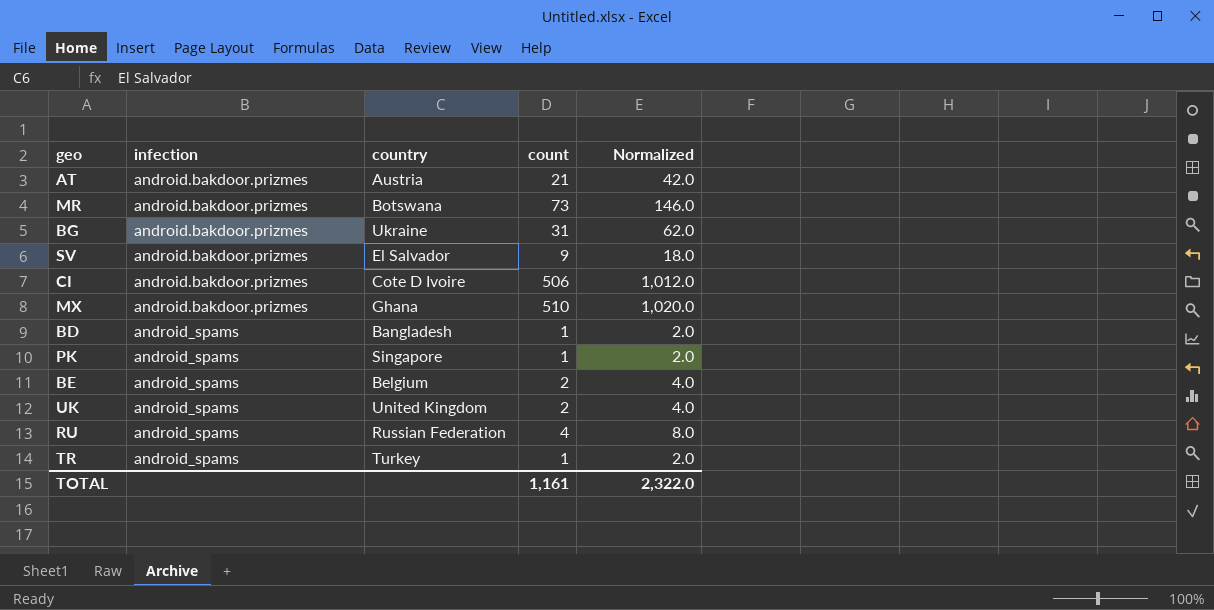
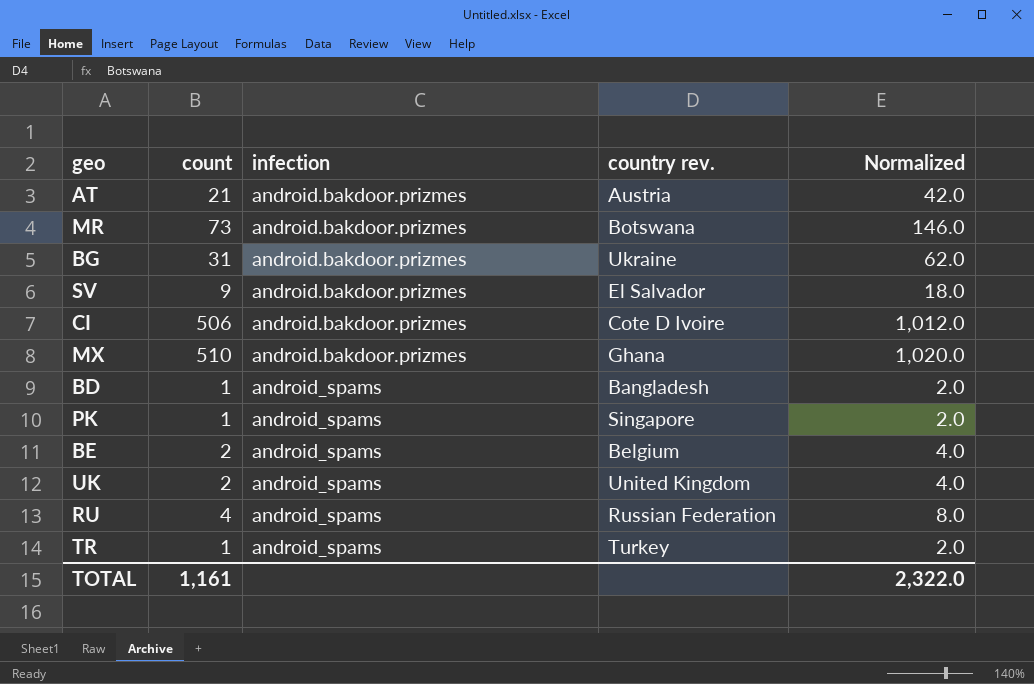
column count | position: 4 -> 2
column name: country -> country rev.

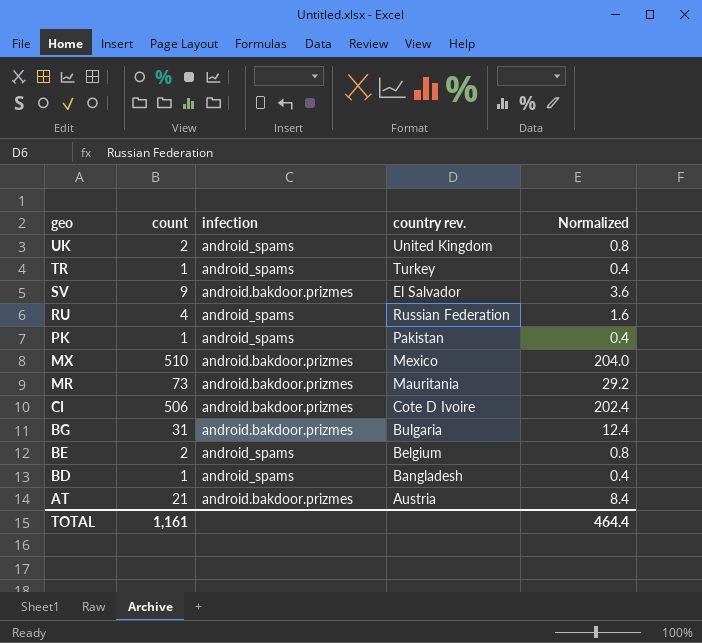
row order: infection ascending -> geo descending
column Normalized | formula: [count] * 2 -> [count] * 0.4
PK | country rev.: Singapore -> Pakistan
MX | country rev.: Ghana -> Mexico
MR | country rev.: Botswana -> Mauritania
BG | country rev.: Ukraine -> Bulgaria
TOTAL | Normalized: 2,322.0 -> 464.4

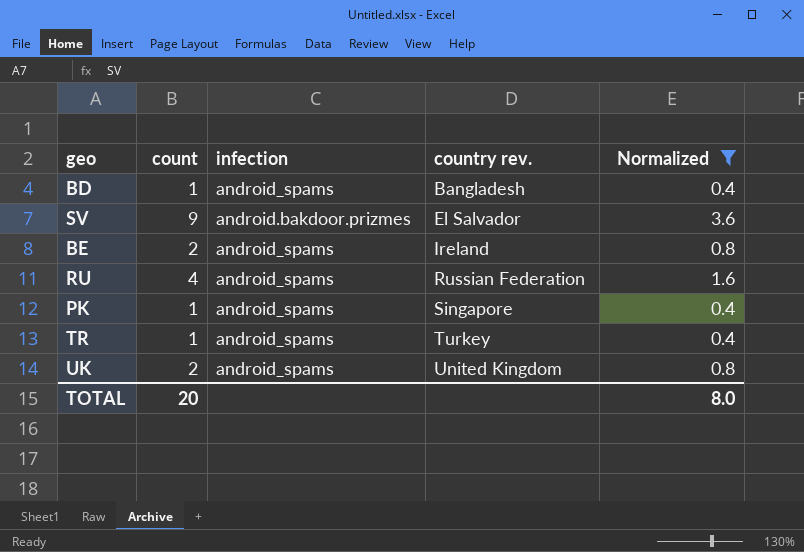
filter: none -> Normalized <= 3.6
row order: geo descending -> country rev. ascending
BE | country rev.: Belgium -> Ireland
PK | country rev.: Pakistan -> Singapore
TOTAL | count: 1,161 -> 20
TOTAL | Normalized: 464.4 -> 8.0

